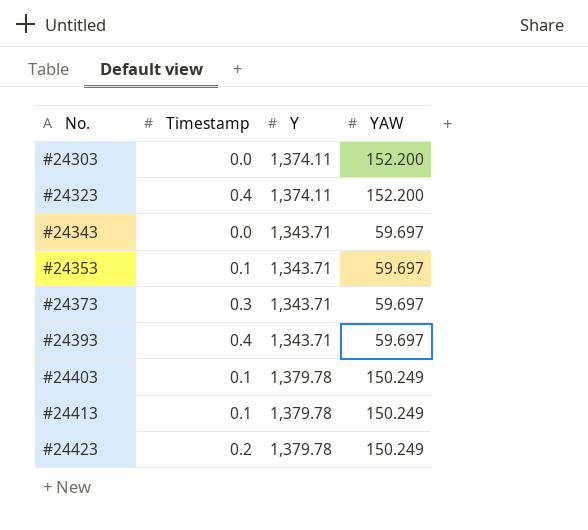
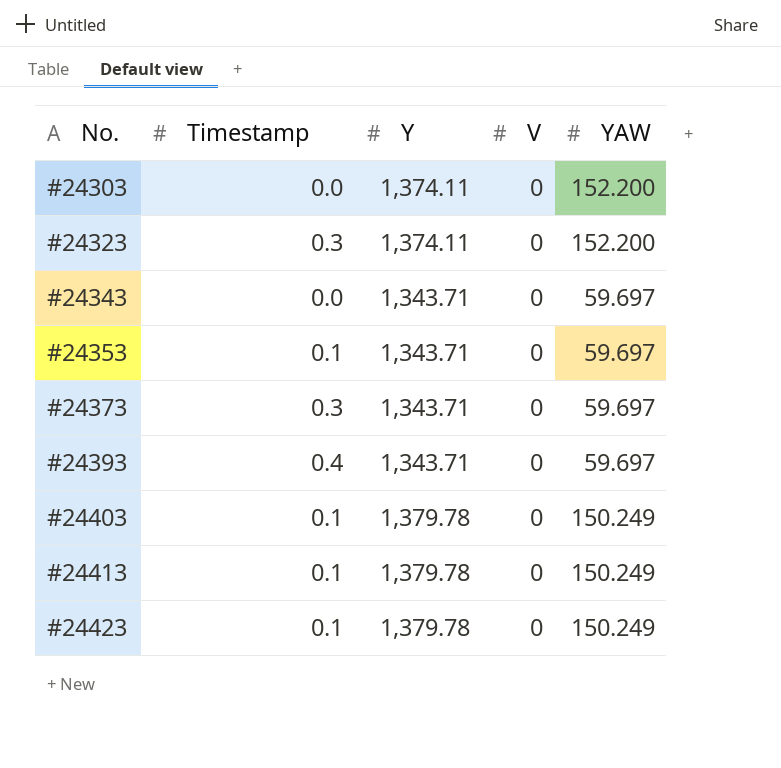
column V | position: none -> 4
#24323 | Timestamp: 0.4 -> 0.3
#24423 | Timestamp: 0.2 -> 0.1

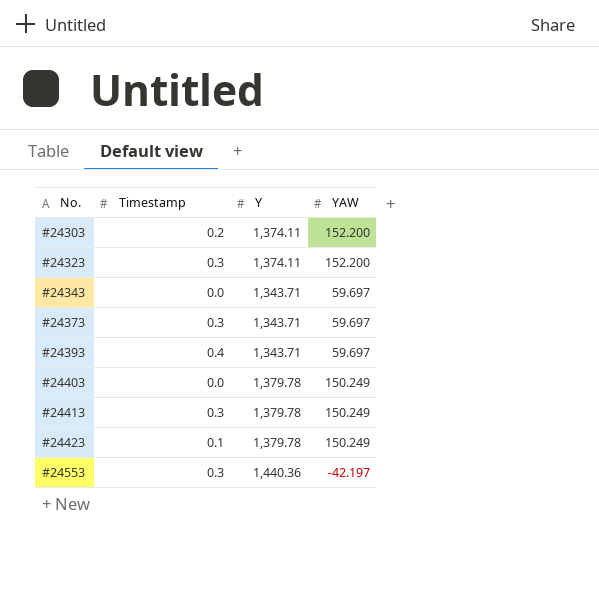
column V | position: 4 -> none
row #24353: 0.1 | 1,343.71 | 0 | 59.697 -> none
#24303 | Timestamp: 0.0 -> 0.2
#24403 | Timestamp: 0.1 -> 0.0
#24413 | Timestamp: 0.1 -> 0.3
row #24553: none -> 0.3 | 1,440.36 | -42.197

